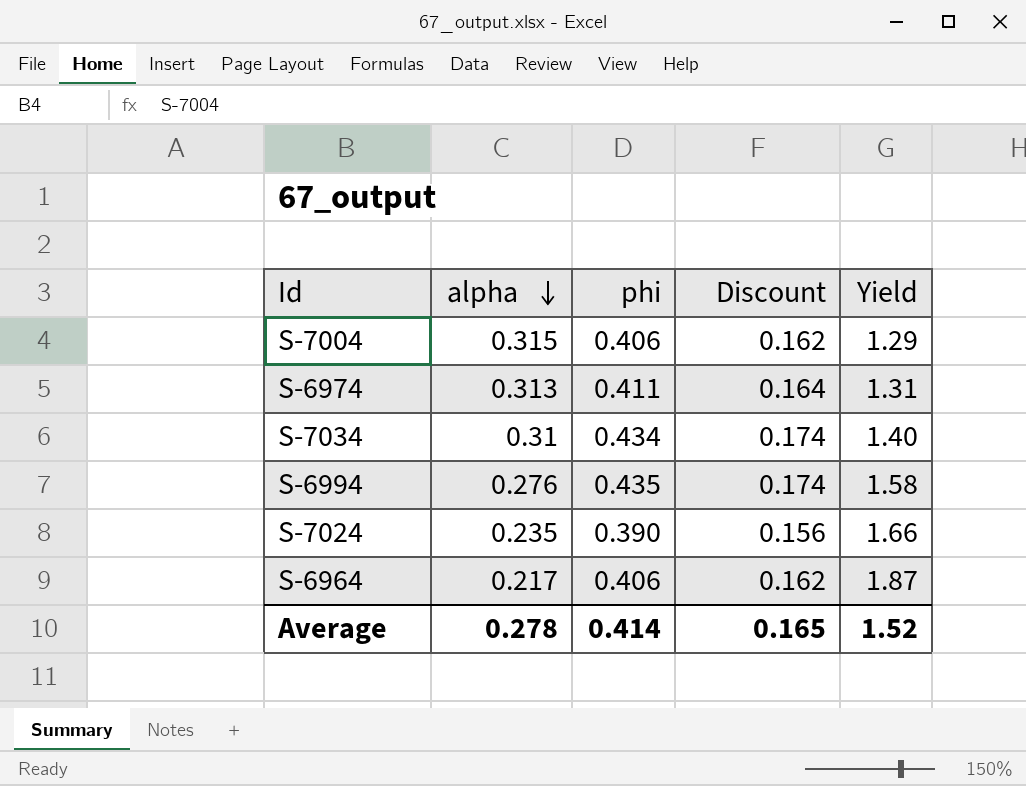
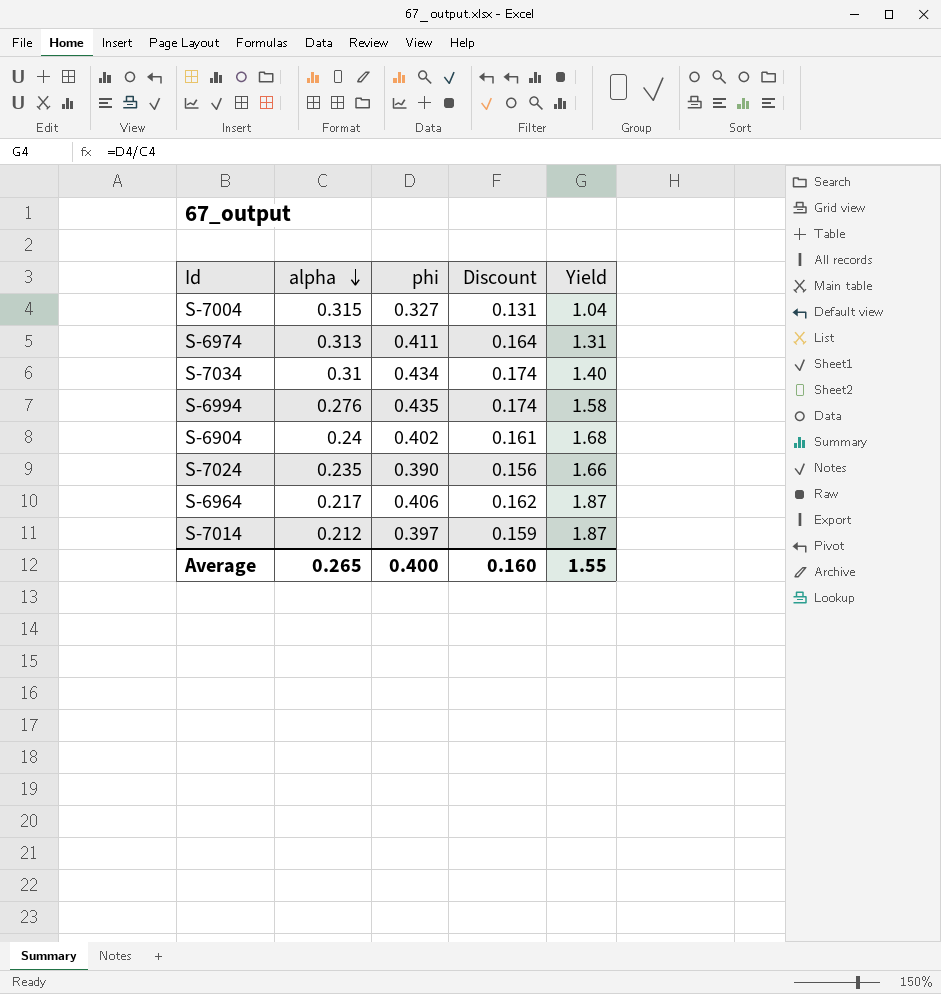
S-7004 | phi: 0.406 -> 0.327
S-7004 | Discount: 0.162 -> 0.131
S-7004 | Yield: 1.29 -> 1.04
row S-6904: none -> 0.24 | 0.402 | 0.161 | 1.68
row S-7014: none -> 0.212 | 0.397 | 0.159 | 1.87
Average | alpha: 0.278 -> 0.265
Average | phi: 0.414 -> 0.400
Average | Discount: 0.165 -> 0.160
Average | Yield: 1.52 -> 1.55

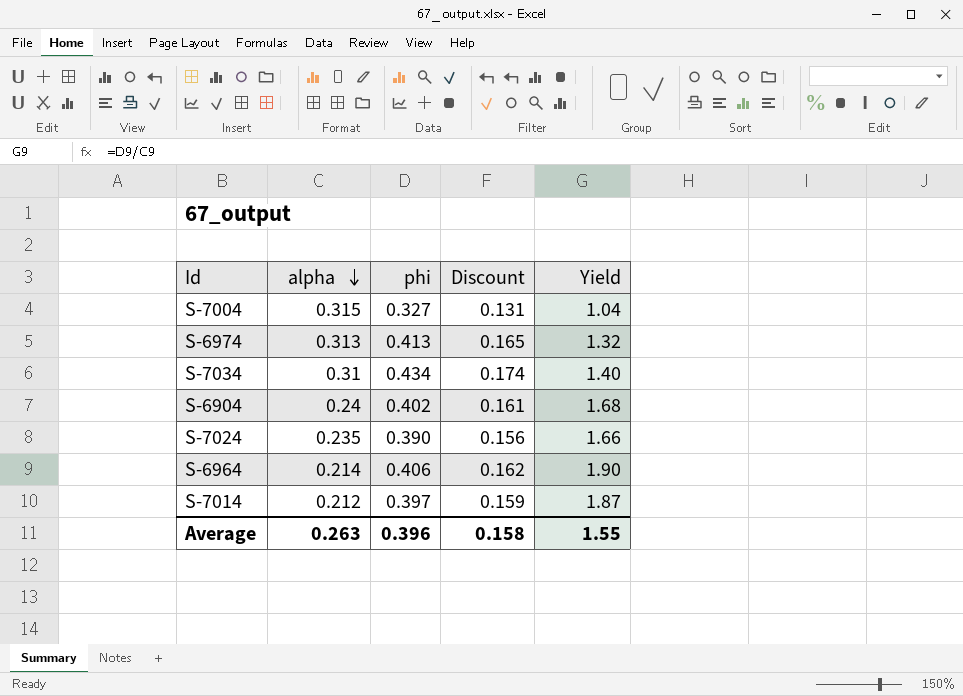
row S-6994: 0.276 | 0.435 | 0.174 | 1.58 -> none
S-6974 | phi: 0.411 -> 0.413
S-6974 | Discount: 0.164 -> 0.165
S-6974 | Yield: 1.31 -> 1.32
S-6964 | alpha: 0.217 -> 0.214
S-6964 | Yield: 1.87 -> 1.90
Average | alpha: 0.265 -> 0.263
Average | phi: 0.400 -> 0.396
Average | Discount: 0.160 -> 0.158

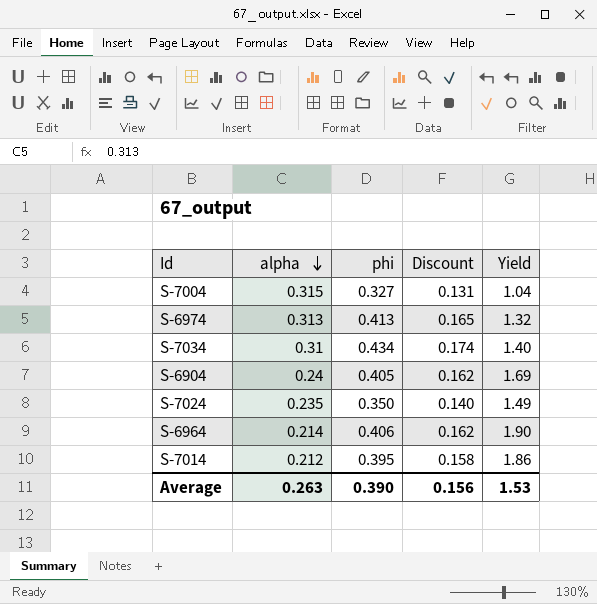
S-6904 | phi: 0.402 -> 0.405
S-6904 | Discount: 0.161 -> 0.162
S-6904 | Yield: 1.68 -> 1.69
S-7024 | phi: 0.390 -> 0.350
S-7024 | Discount: 0.156 -> 0.140
S-7024 | Yield: 1.66 -> 1.49
S-7014 | phi: 0.397 -> 0.395
S-7014 | Discount: 0.159 -> 0.158
S-7014 | Yield: 1.87 -> 1.86
Average | phi: 0.396 -> 0.390
Average | Discount: 0.158 -> 0.156
Average | Yield: 1.55 -> 1.53

